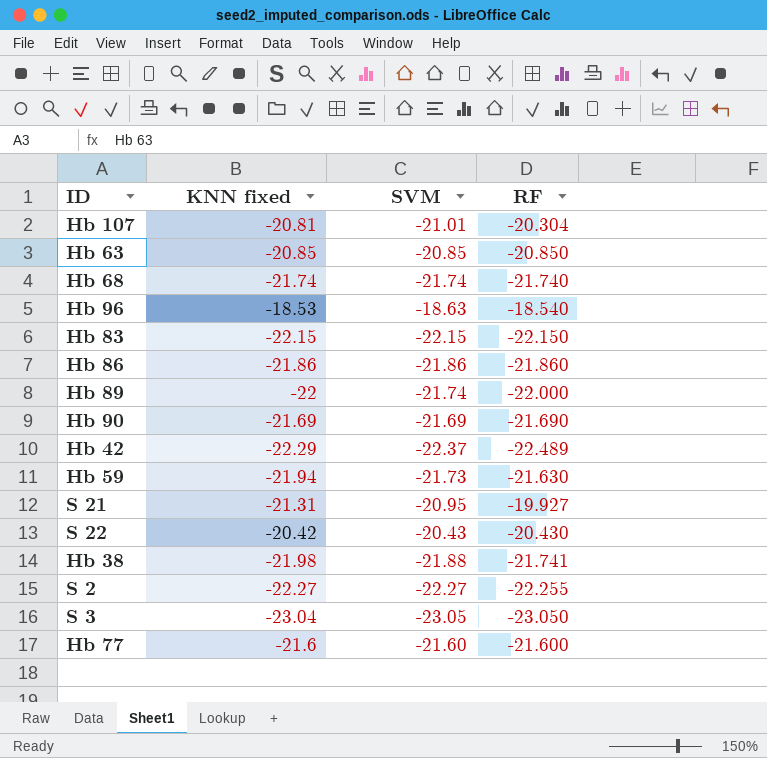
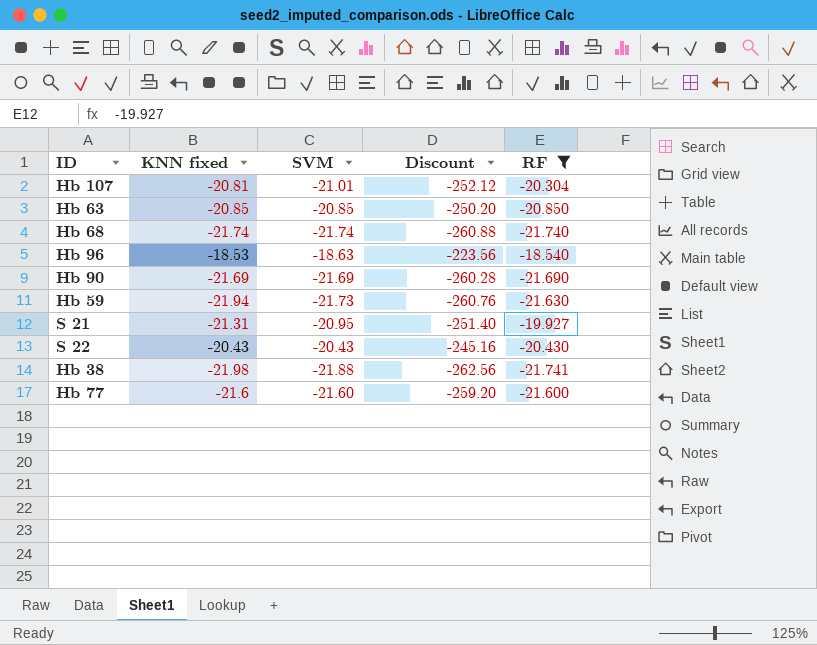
filter: none -> RF >= -21.741
column Discount | formula: none -> [SVM] * 12
S 22 | KNN fixed: -20.42 -> -20.43

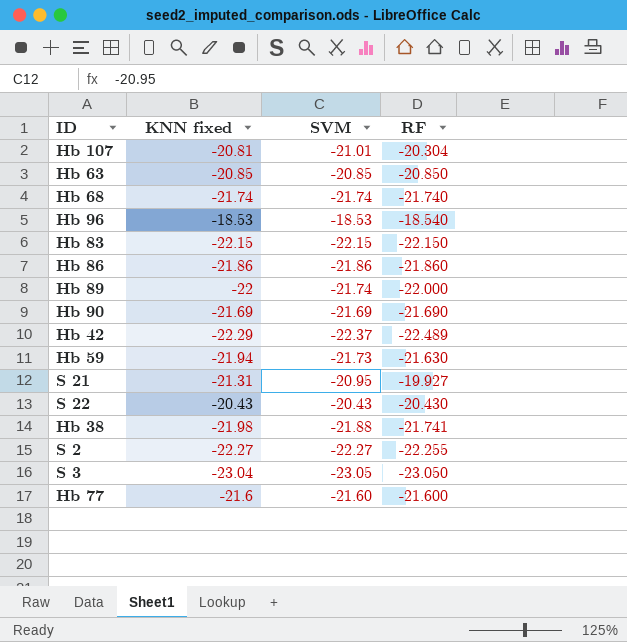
filter: RF >= -21.741 -> none
column Discount | formula: [SVM] * 12 -> none
Hb 96 | SVM: -18.63 -> -18.53

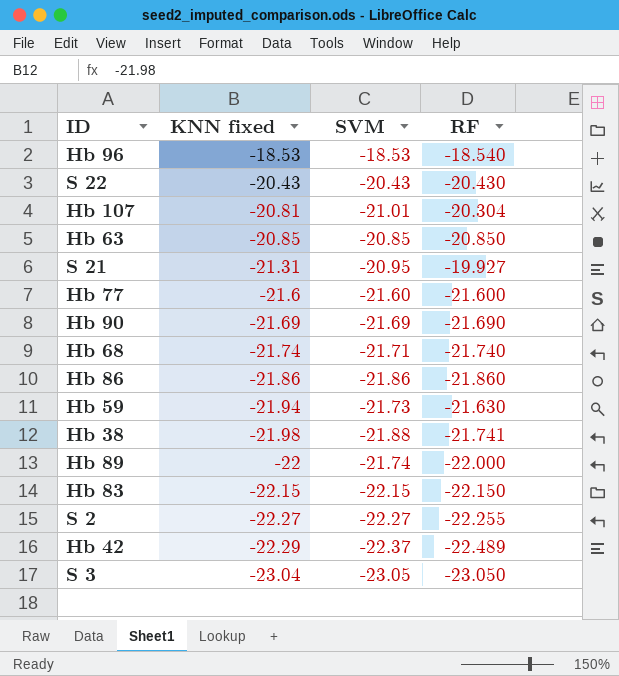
row order: none -> KNN fixed descending
Hb 68 | SVM: -21.74 -> -21.71

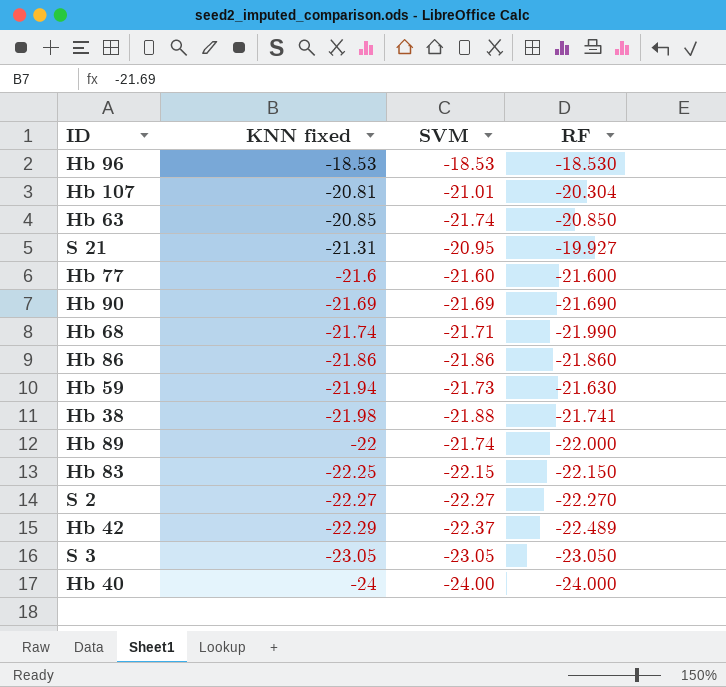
row S 22: -20.43 | -20.43 | -20.430 -> none
Hb 96 | RF: -18.540 -> -18.530
Hb 63 | SVM: -20.85 -> -21.74
Hb 68 | RF: -21.740 -> -21.990
Hb 83 | KNN fixed: -22.15 -> -22.25
S 2 | RF: -22.255 -> -22.270
S 3 | KNN fixed: -23.04 -> -23.05
row Hb 40: none -> -24 | -24.00 | -24.000

